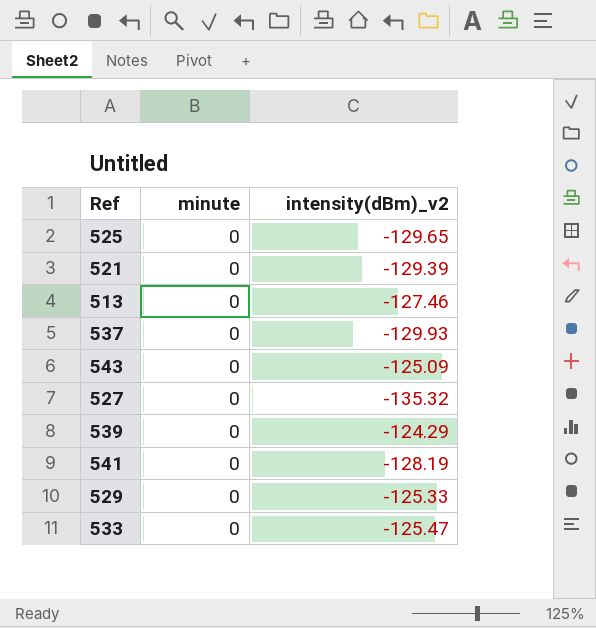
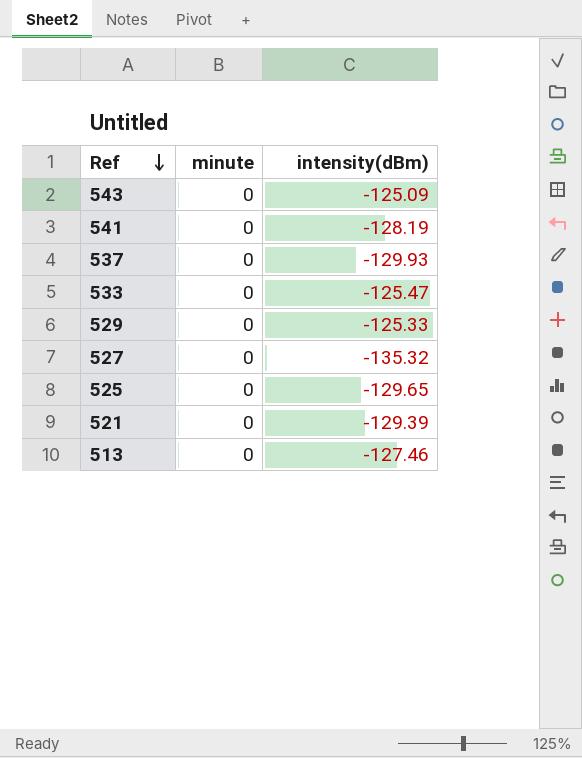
row order: none -> Ref descending
column name: intensity(dBm)_v2 -> intensity(dBm)
row 539: 0 | -124.29 -> none

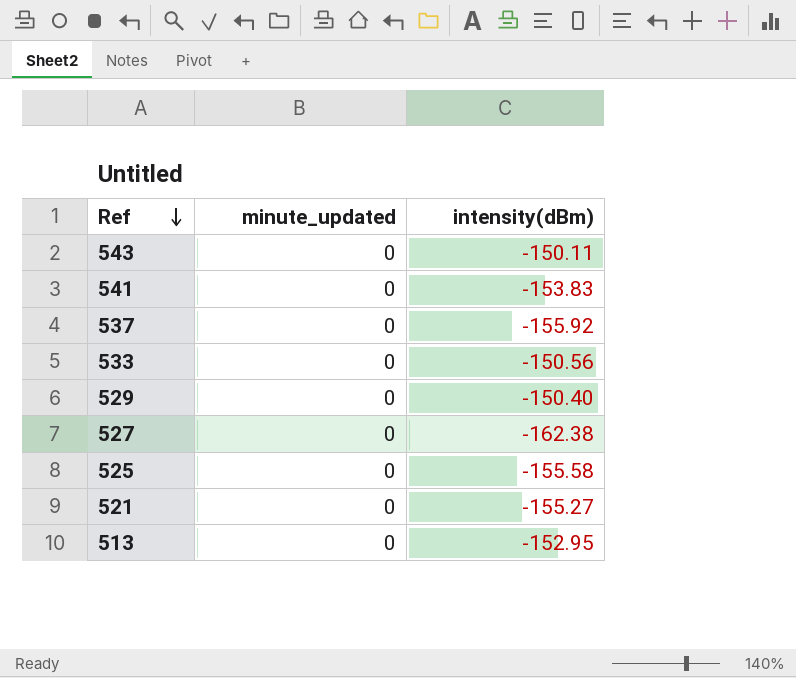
column name: minute -> minute_updated
543 | intensity(dBm): -125.09 -> -150.11
541 | intensity(dBm): -128.19 -> -153.83
537 | intensity(dBm): -129.93 -> -155.92
533 | intensity(dBm): -125.47 -> -150.56
529 | intensity(dBm): -125.33 -> -150.40
527 | intensity(dBm): -135.32 -> -162.38
525 | intensity(dBm): -129.65 -> -155.58
521 | intensity(dBm): -129.39 -> -155.27
513 | intensity(dBm): -127.46 -> -152.95

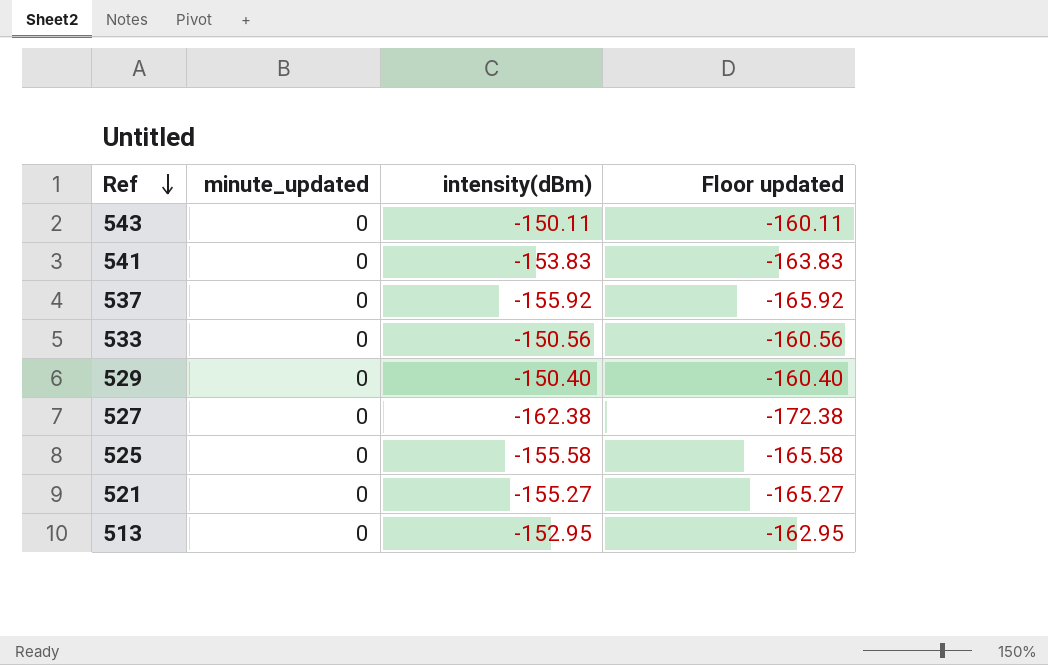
column Floor updated | formula: none -> [intensity(dBm)] - 10

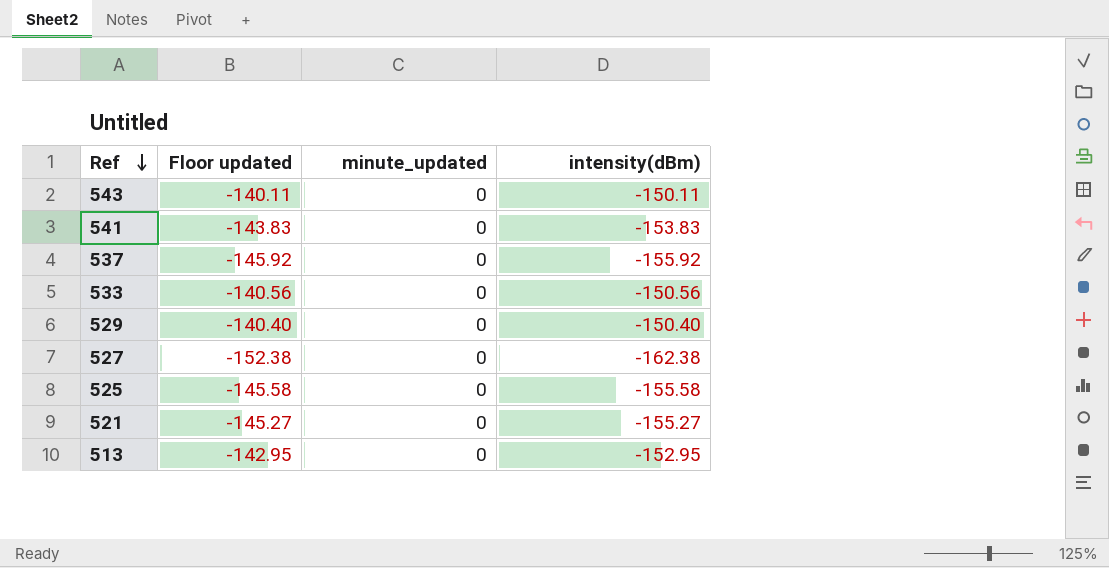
column Floor updated | formula: [intensity(dBm)] - 10 -> [intensity(dBm)] + 10
column Floor updated | position: 4 -> 2

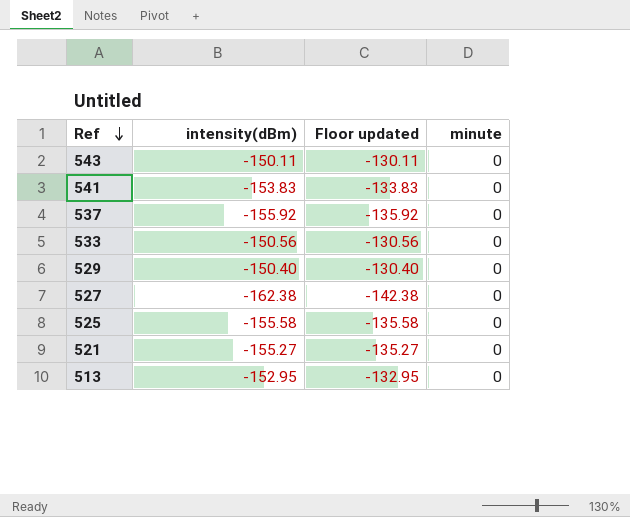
column intensity(dBm) | position: 4 -> 2
column Floor updated | formula: [intensity(dBm)] + 10 -> [intensity(dBm)] + 20
column name: minute_updated -> minute

